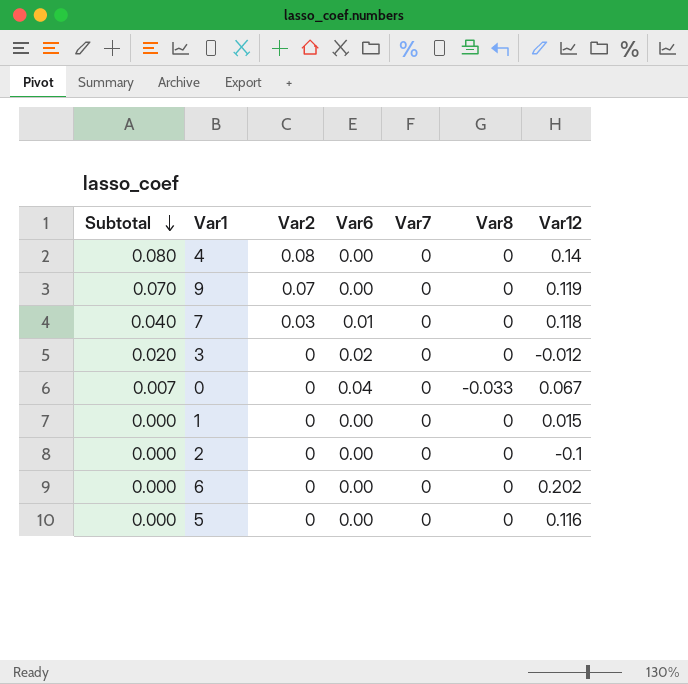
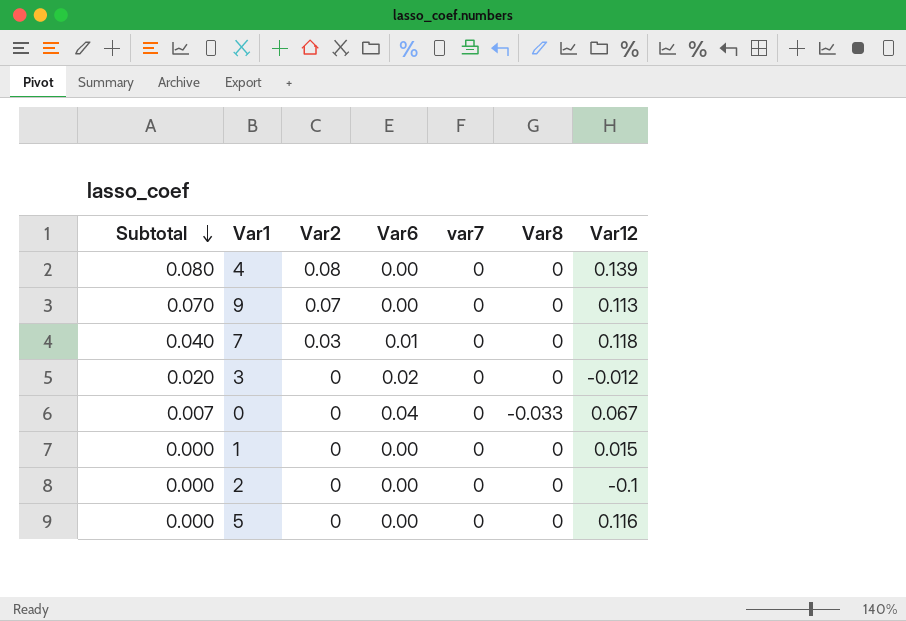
column name: Var7 -> var7
row 6: 0.000 | 0 | 0.00 | 0 | 0 | 0.202 -> none
4 | Var12: 0.14 -> 0.139
9 | Var12: 0.119 -> 0.113

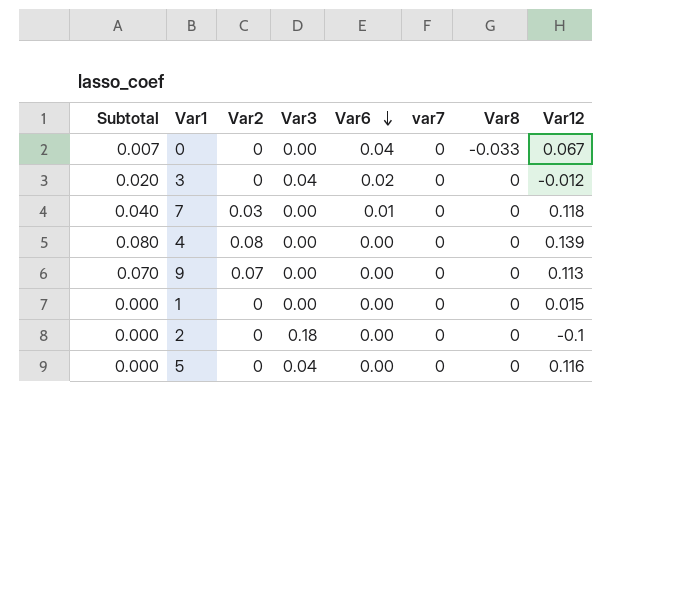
row order: Subtotal descending -> Var6 descending
column Var3 | position: none -> 4

